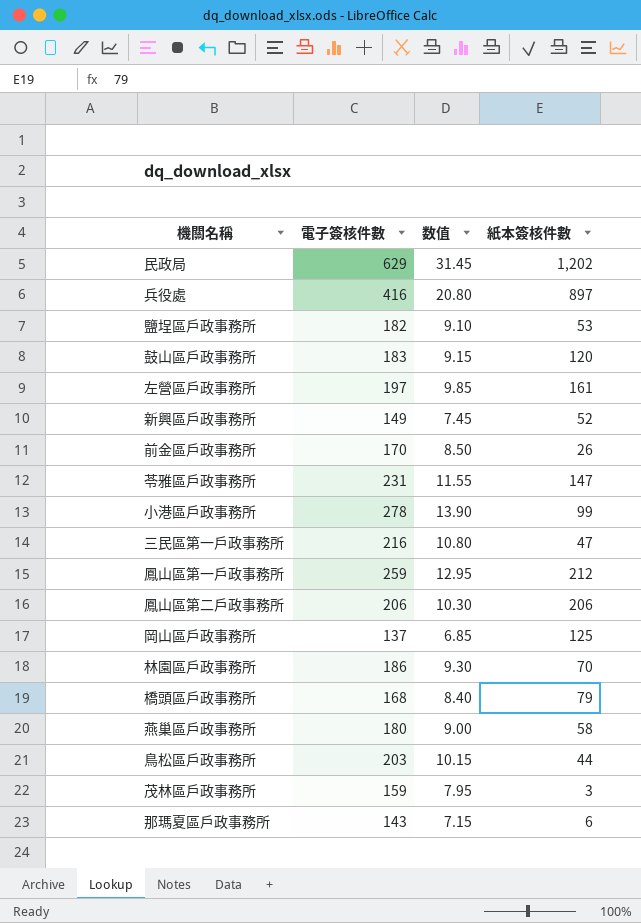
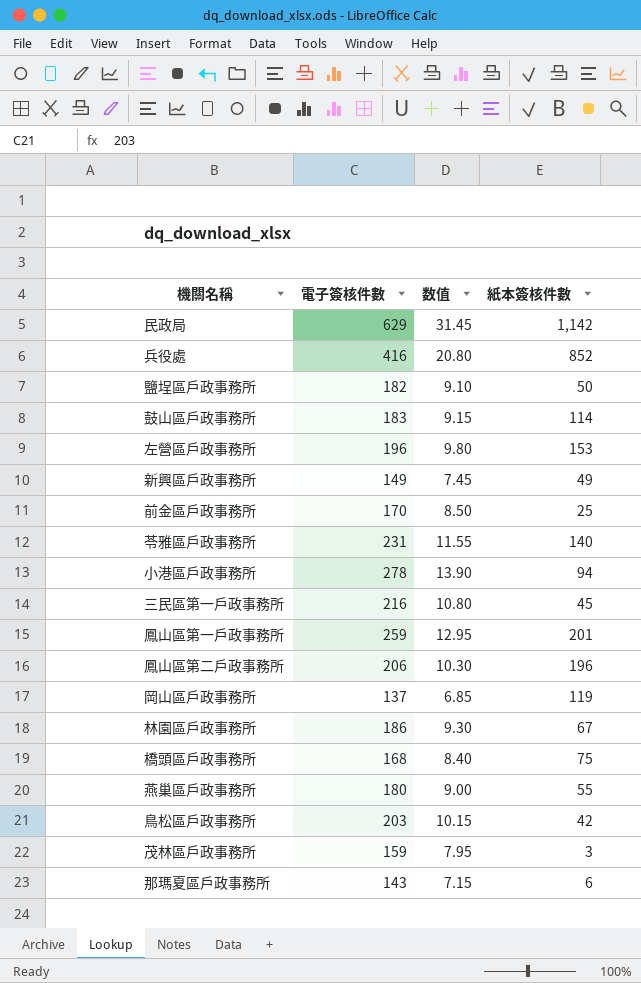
民政局 | 紙本簽核件數: 1,202 -> 1,142
兵役處 | 紙本簽核件數: 897 -> 852
鹽埕區戶政事務所 | 紙本簽核件數: 53 -> 50
鼓山區戶政事務所 | 紙本簽核件數: 120 -> 114
左營區戶政事務所 | 電子簽核件數: 197 -> 196
左營區戶政事務所 | 数值: 9.85 -> 9.80
左營區戶政事務所 | 紙本簽核件數: 161 -> 153
新興區戶政事務所 | 紙本簽核件數: 52 -> 49
前金區戶政事務所 | 紙本簽核件數: 26 -> 25
苓雅區戶政事務所 | 紙本簽核件數: 147 -> 140
小港區戶政事務所 | 紙本簽核件數: 99 -> 94
三民區第一戶政事務所 | 紙本簽核件數: 47 -> 45
鳳山區第一戶政事務所 | 紙本簽核件數: 212 -> 201
鳳山區第二戶政事務所 | 紙本簽核件數: 206 -> 196
岡山區戶政事務所 | 紙本簽核件數: 125 -> 119
林園區戶政事務所 | 紙本簽核件數: 70 -> 67
橋頭區戶政事務所 | 紙本簽核件數: 79 -> 75
燕巢區戶政事務所 | 紙本簽核件數: 58 -> 55
鳥松區戶政事務所 | 紙本簽核件數: 44 -> 42

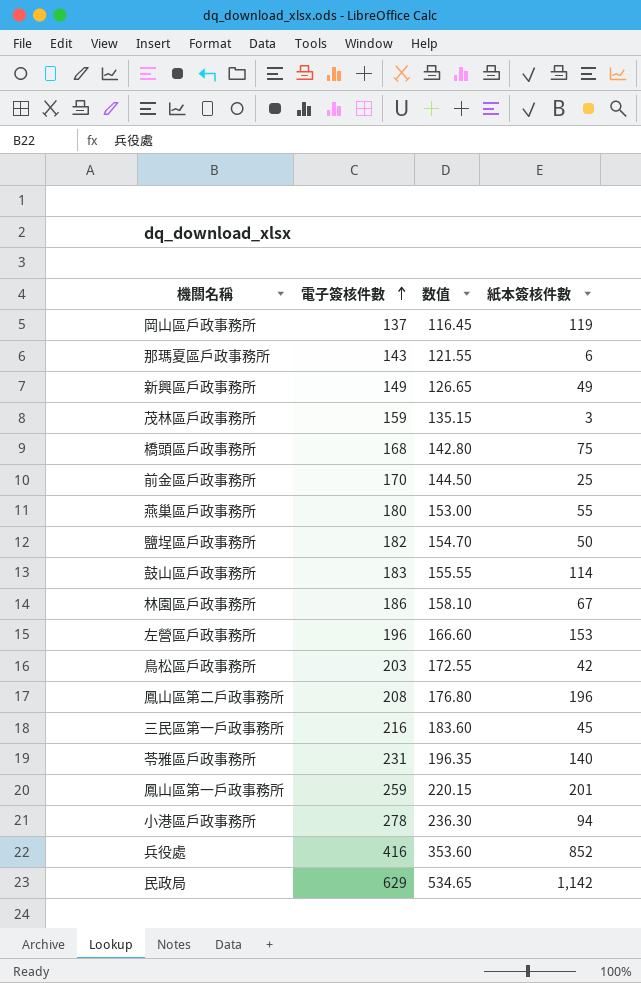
row order: none -> 電子簽核件數 ascending
column 数值 | formula: [電子簽核件數] * 0.05 -> [電子簽核件數] * 0.85
鳳山區第二戶政事務所 | 電子簽核件數: 206 -> 208

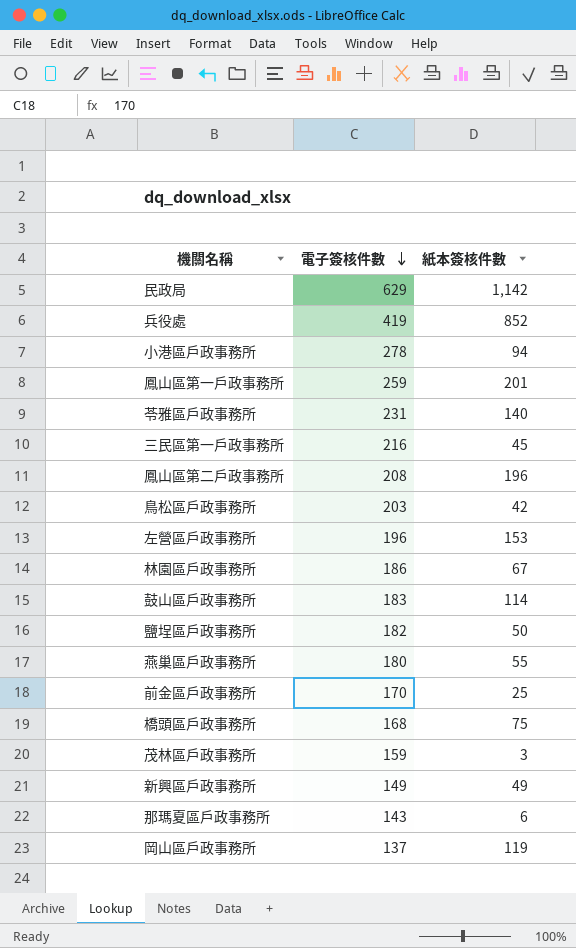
row order: 電子簽核件數 ascending -> 電子簽核件數 descending
column 数值 | formula: [電子簽核件數] * 0.85 -> none
兵役處 | 電子簽核件數: 416 -> 419

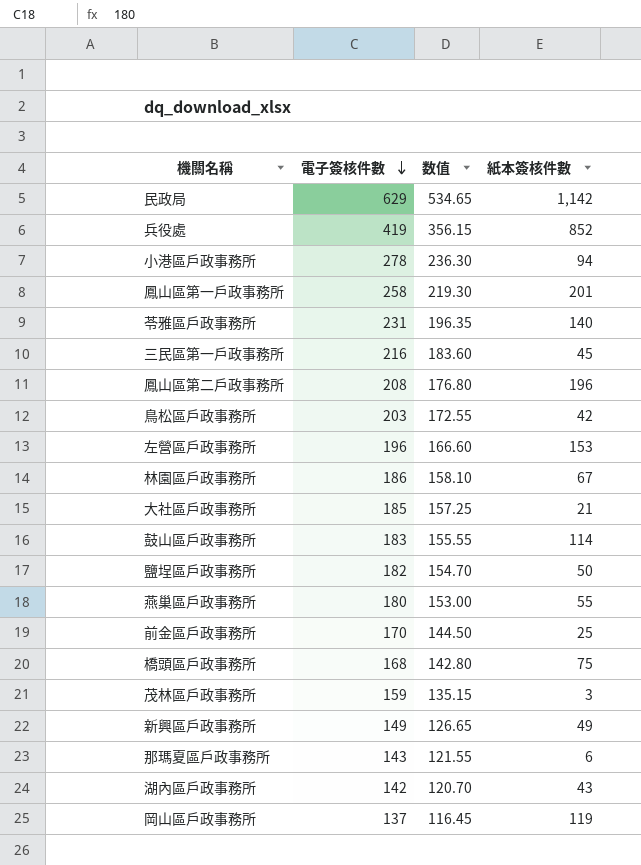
column 数值 | formula: none -> [電子簽核件數] * 0.85
鳳山區第一戶政事務所 | 電子簽核件數: 259 -> 258
row 大社區戶政事務所: none -> 185 | 157.25 | 21
row 湖內區戶政事務所: none -> 142 | 120.70 | 43

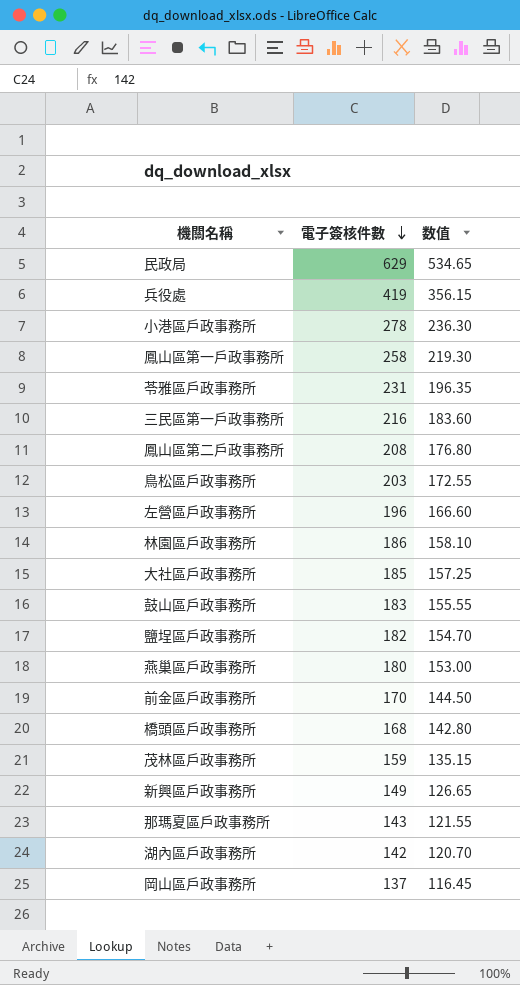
column 紙本簽核件數 | position: 4 -> none

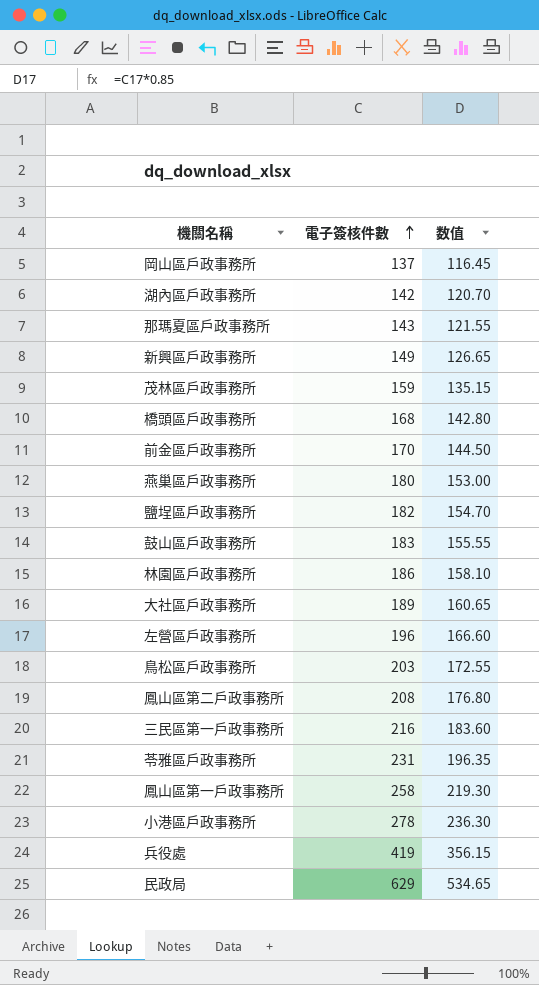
row order: 電子簽核件數 descending -> 電子簽核件數 ascending
大社區戶政事務所 | 電子簽核件數: 185 -> 189
大社區戶政事務所 | 数值: 157.25 -> 160.65

